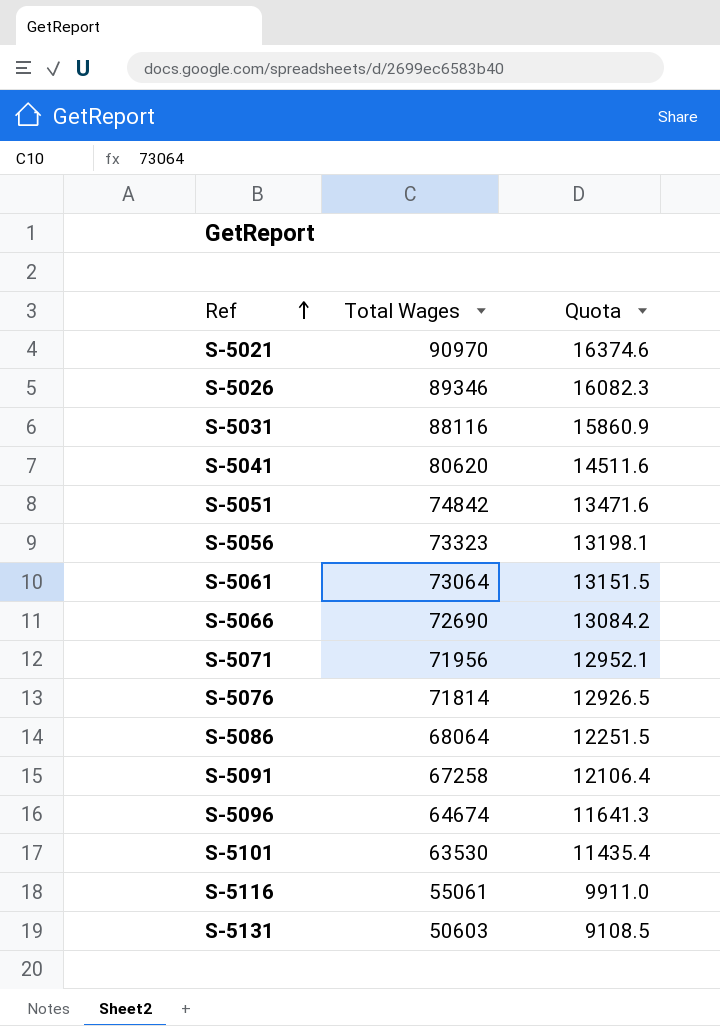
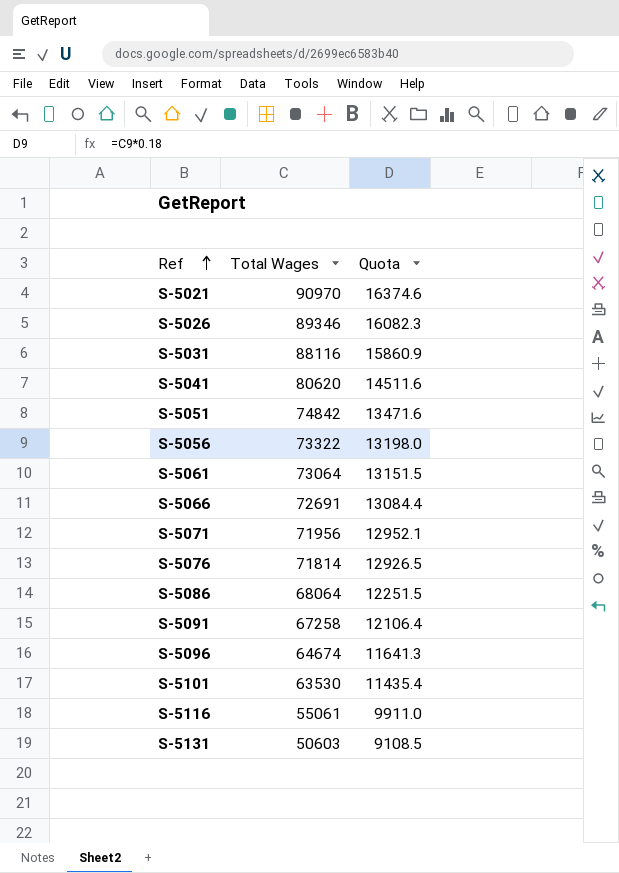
S-5056 | Total Wages: 73323 -> 73322
S-5056 | Quota: 13198.1 -> 13198.0
S-5066 | Total Wages: 72690 -> 72691
S-5066 | Quota: 13084.2 -> 13084.4

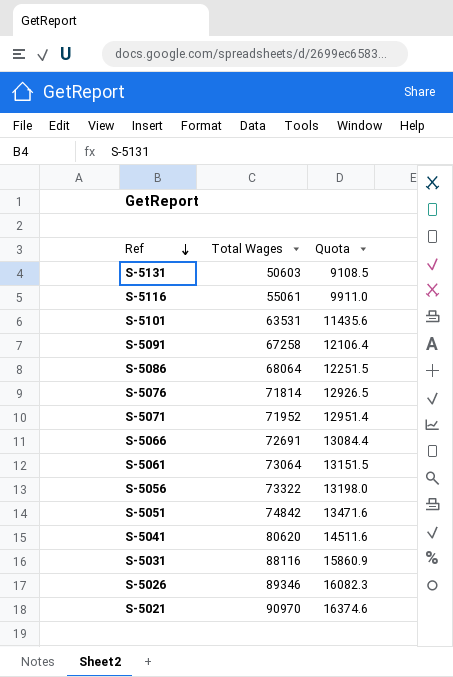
row order: Ref ascending -> Ref descending
row S-5096: 64674 | 11641.3 -> none
S-5101 | Total Wages: 63530 -> 63531
S-5101 | Quota: 11435.4 -> 11435.6
S-5071 | Total Wages: 71956 -> 71952
S-5071 | Quota: 12952.1 -> 12951.4

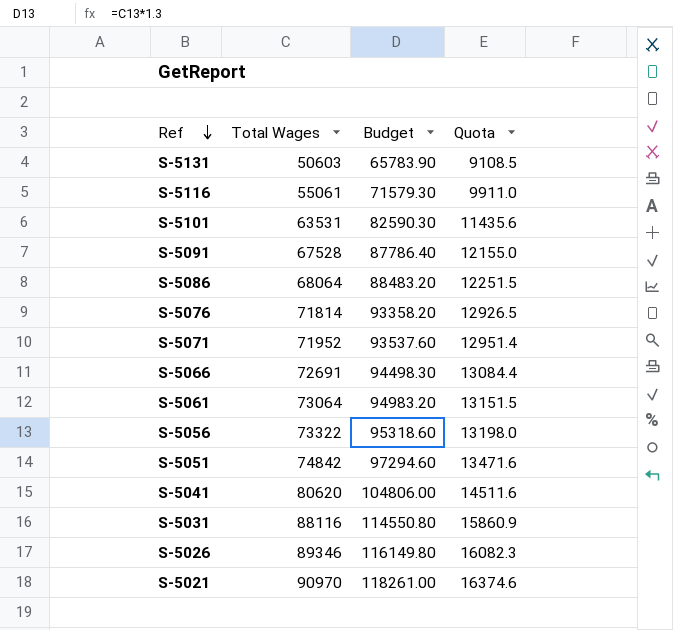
column Budget | formula: none -> [Total Wages] * 1.3
S-5091 | Total Wages: 67258 -> 67528
S-5091 | Quota: 12106.4 -> 12155.0

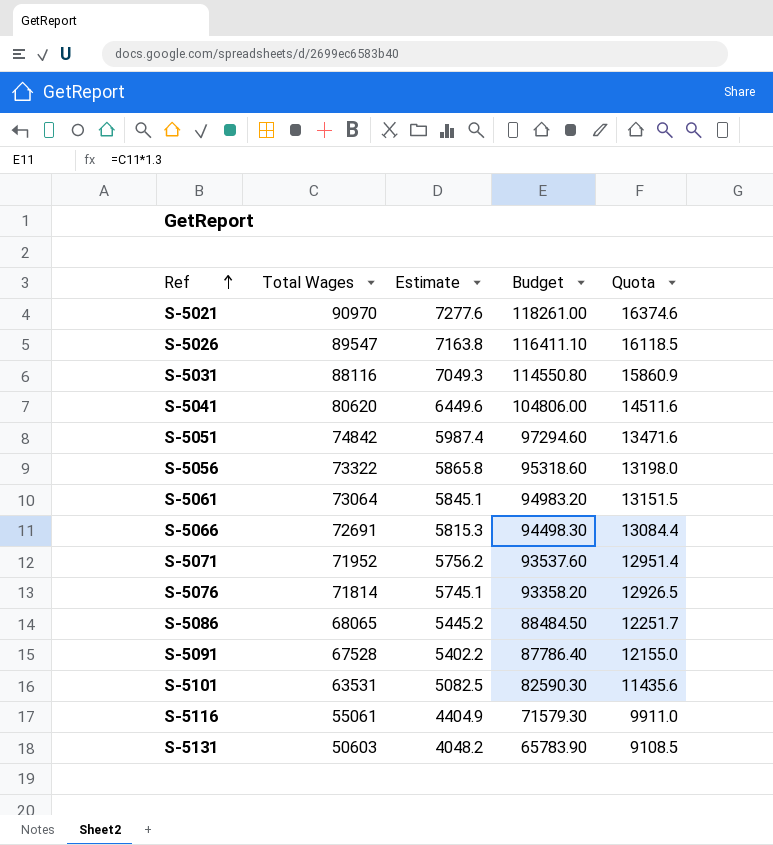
row order: Ref descending -> Ref ascending
column Estimate | formula: none -> [Total Wages] * 0.08
S-5026 | Total Wages: 89346 -> 89547
S-5026 | Budget: 116149.80 -> 116411.10
S-5026 | Quota: 16082.3 -> 16118.5
S-5086 | Total Wages: 68064 -> 68065
S-5086 | Budget: 88483.20 -> 88484.50
S-5086 | Quota: 12251.5 -> 12251.7

